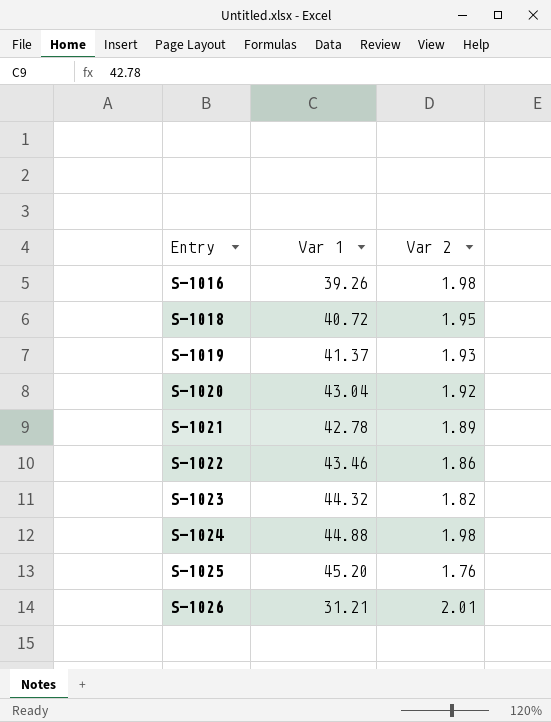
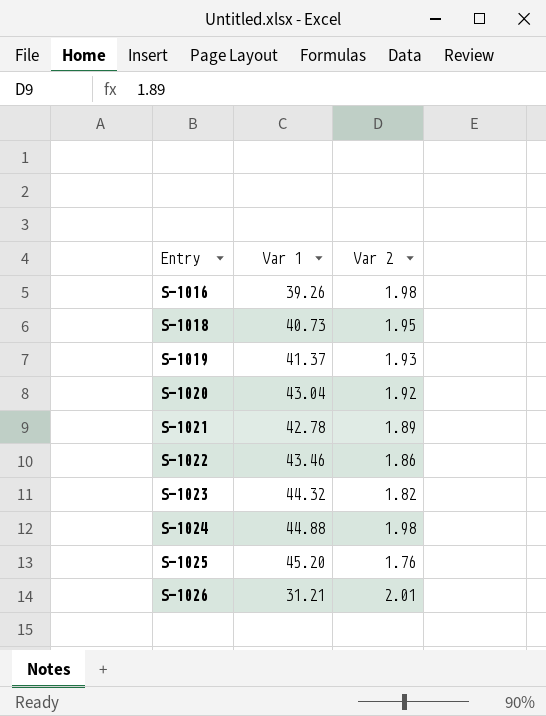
S-1018 | Var 1: 40.72 -> 40.73

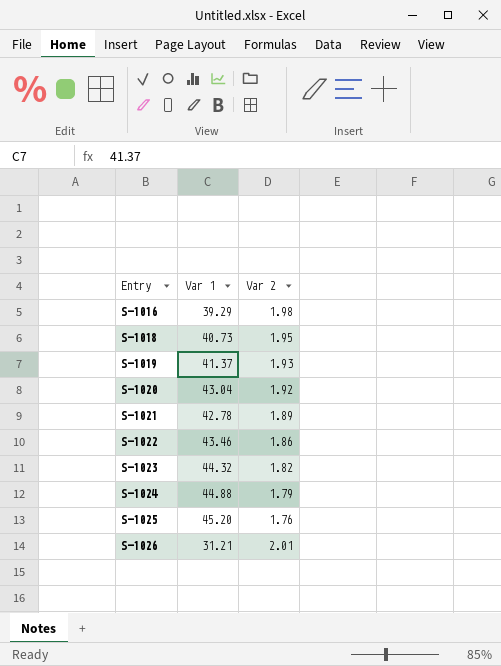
S-1016 | Var 1: 39.26 -> 39.29
S-1024 | Var 2: 1.98 -> 1.79

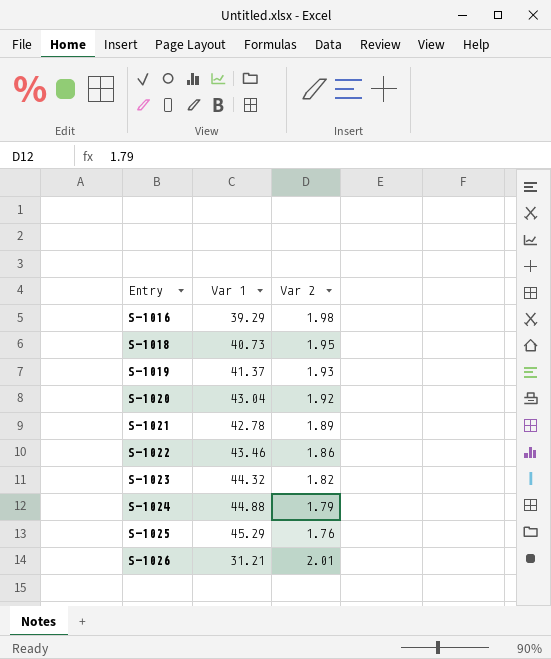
S-1025 | Var 1: 45.20 -> 45.29

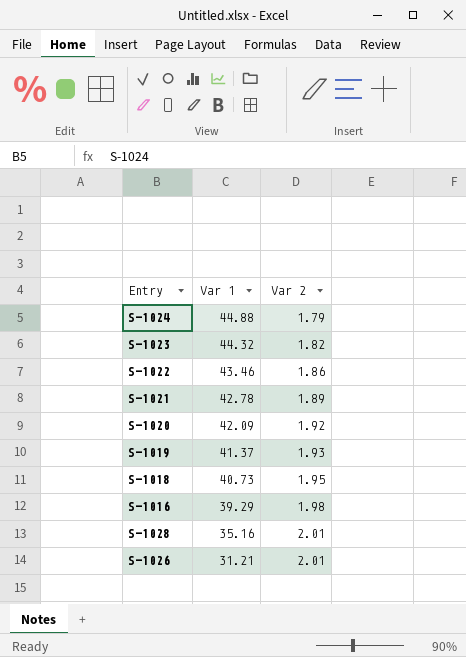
row order: Entry ascending -> Var 1 descending
row S-1025: 45.29 | 1.76 -> none
S-1020 | Var 1: 43.04 -> 42.09
row S-1028: none -> 35.16 | 2.01

